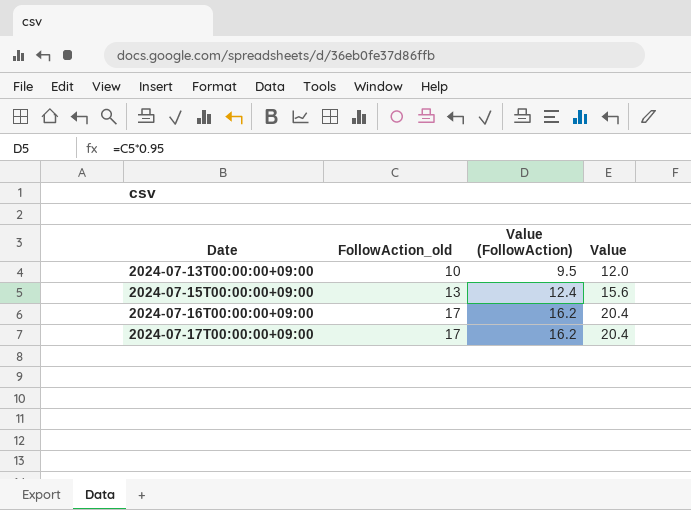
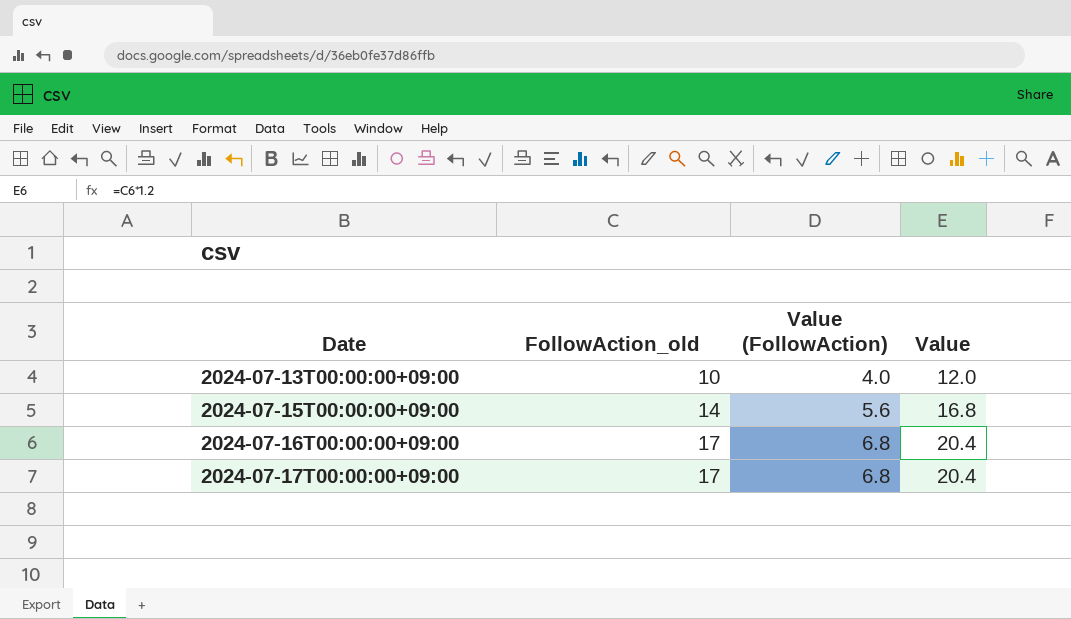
column Value (FollowAction) | formula: [FollowAction_old] * 0.95 -> [FollowAction_old] * 0.4
2024-07-15T00:00:00+09:00 | FollowAction_old: 13 -> 14
2024-07-15T00:00:00+09:00 | Value: 15.6 -> 16.8

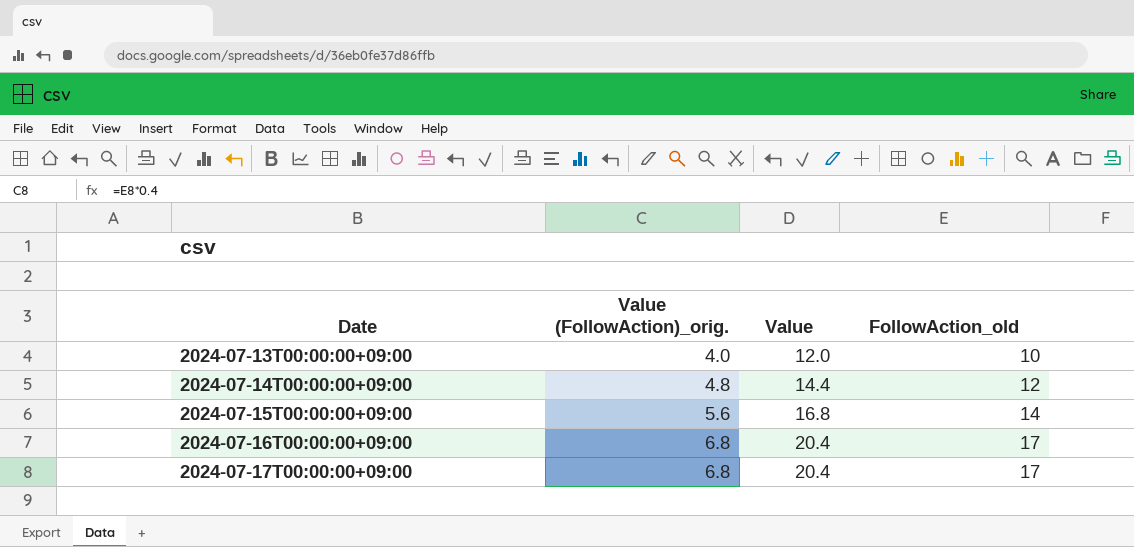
column name: Value (FollowAction) -> Value (FollowAction)_orig.
column FollowAction_old | position: 2 -> 4
row 2024-07-14T00:00:00+09:00: none -> 4.8 | 14.4 | 12

